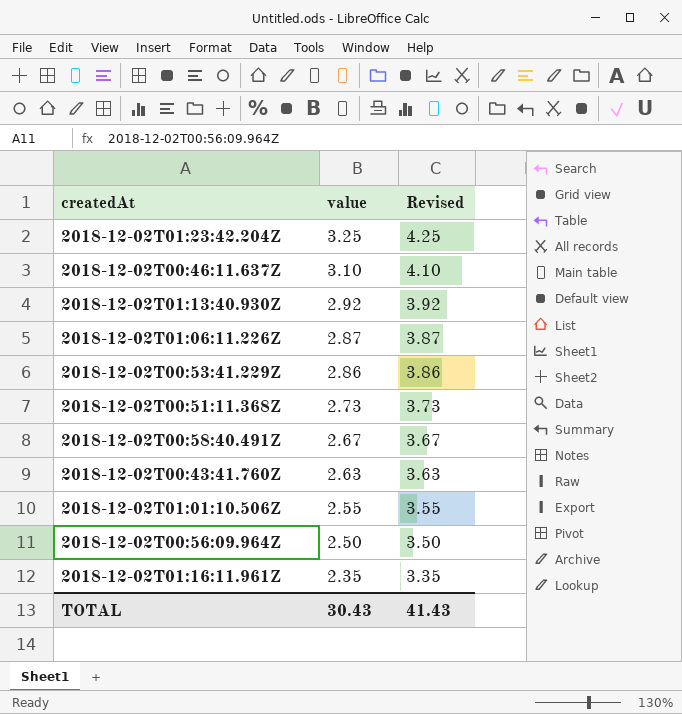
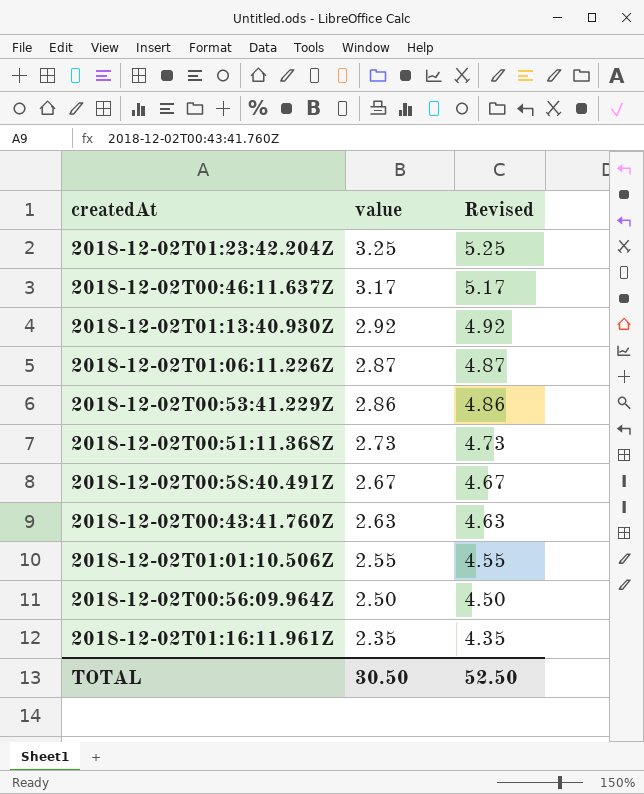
column Revised | formula: [value] + 1 -> [value] + 2
2018-12-02T00:46:11.637Z | value: 3.10 -> 3.17
TOTAL | value: 30.43 -> 30.50
TOTAL | Revised: 41.43 -> 52.50

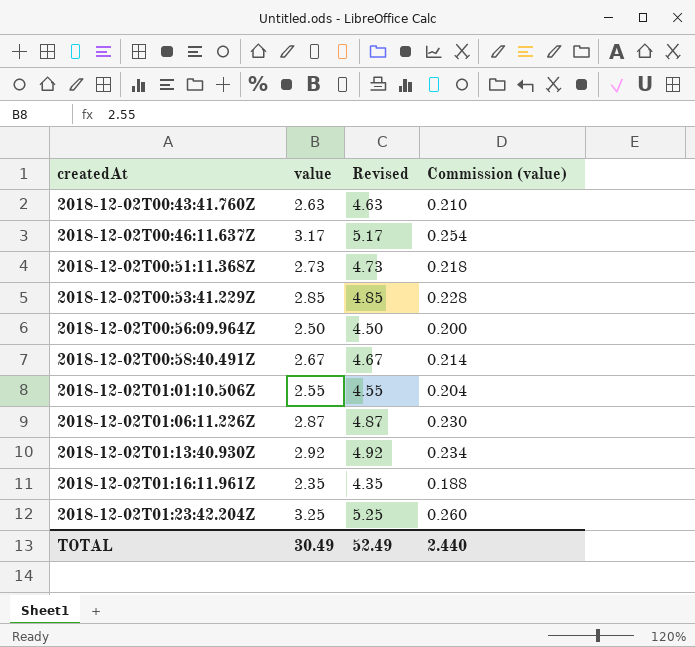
row order: value descending -> createdAt ascending
column Commission (value) | formula: none -> [value] * 0.08
2018-12-02T00:53:41.229Z | value: 2.86 -> 2.85
2018-12-02T00:53:41.229Z | Revised: 4.86 -> 4.85
TOTAL | value: 30.50 -> 30.49
TOTAL | Revised: 52.50 -> 52.49

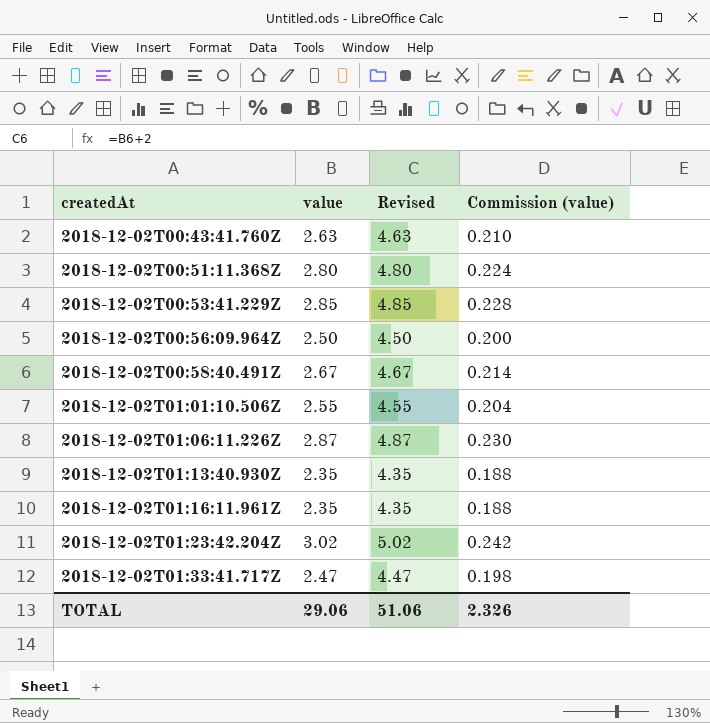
row 2018-12-02T00:46:11.637Z: 3.17 | 5.17 | 0.254 -> none
2018-12-02T00:51:11.368Z | value: 2.73 -> 2.80
2018-12-02T00:51:11.368Z | Revised: 4.73 -> 4.80
2018-12-02T00:51:11.368Z | Commission (value): 0.218 -> 0.224
2018-12-02T01:13:40.930Z | value: 2.92 -> 2.35
2018-12-02T01:13:40.930Z | Revised: 4.92 -> 4.35
2018-12-02T01:13:40.930Z | Commission (value): 0.234 -> 0.188
2018-12-02T01:23:42.204Z | value: 3.25 -> 3.02
2018-12-02T01:23:42.204Z | Revised: 5.25 -> 5.02
2018-12-02T01:23:42.204Z | Commission (value): 0.260 -> 0.242
row 2018-12-02T01:33:41.717Z: none -> 2.47 | 4.47 | 0.198
TOTAL | value: 30.49 -> 29.06
TOTAL | Revised: 52.49 -> 51.06
TOTAL | Commission (value): 2.440 -> 2.326

